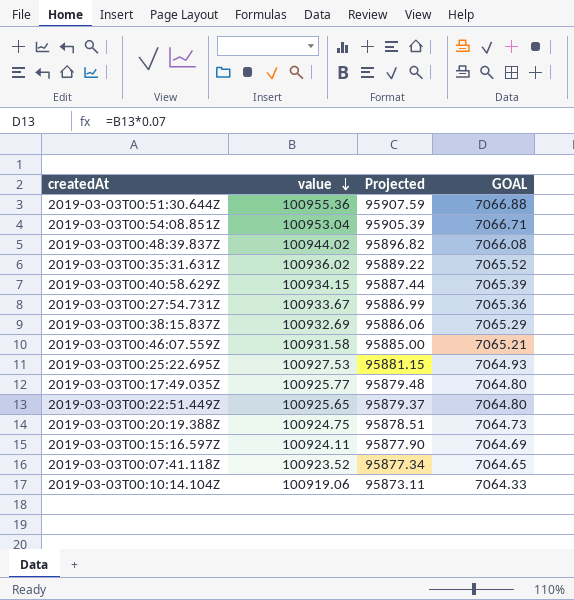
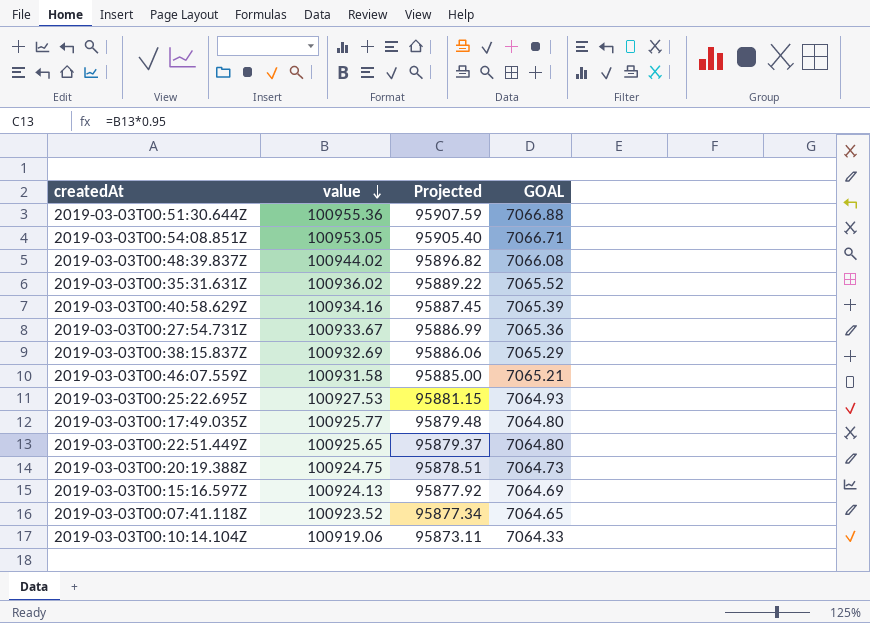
2019-03-03T00:54:08.851Z | value: 100953.04 -> 100953.05
2019-03-03T00:54:08.851Z | Projected: 95905.39 -> 95905.40
2019-03-03T00:40:58.629Z | value: 100934.15 -> 100934.16
2019-03-03T00:40:58.629Z | Projected: 95887.44 -> 95887.45
2019-03-03T00:15:16.597Z | value: 100924.11 -> 100924.13
2019-03-03T00:15:16.597Z | Projected: 95877.90 -> 95877.92

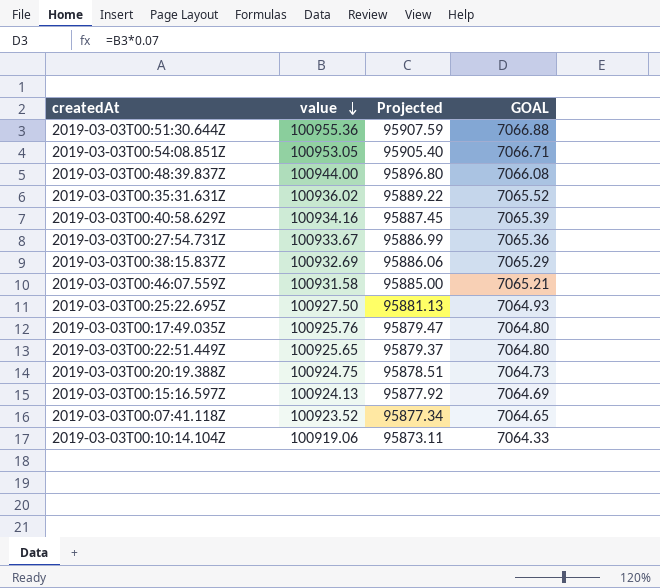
2019-03-03T00:48:39.837Z | value: 100944.02 -> 100944.00
2019-03-03T00:48:39.837Z | Projected: 95896.82 -> 95896.80
2019-03-03T00:25:22.695Z | value: 100927.53 -> 100927.50
2019-03-03T00:25:22.695Z | Projected: 95881.15 -> 95881.13
2019-03-03T00:17:49.035Z | value: 100925.77 -> 100925.76
2019-03-03T00:17:49.035Z | Projected: 95879.48 -> 95879.47

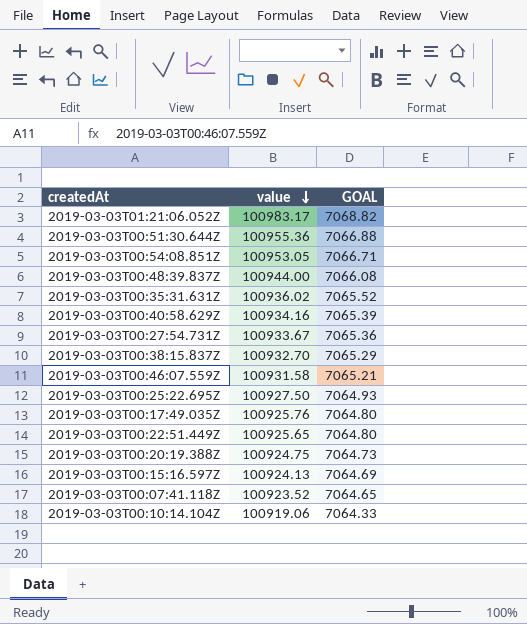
column Projected | formula: [value] * 0.95 -> none
row 2019-03-03T01:21:06.052Z: none -> 100983.17 | 7068.82
2019-03-03T00:38:15.837Z | value: 100932.69 -> 100932.70

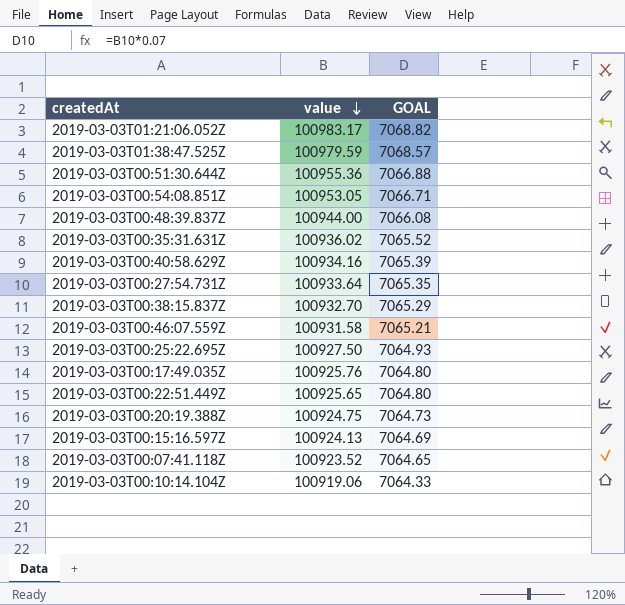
row 2019-03-03T01:38:47.525Z: none -> 100979.59 | 7068.57
2019-03-03T00:27:54.731Z | value: 100933.67 -> 100933.64
2019-03-03T00:27:54.731Z | GOAL: 7065.36 -> 7065.35

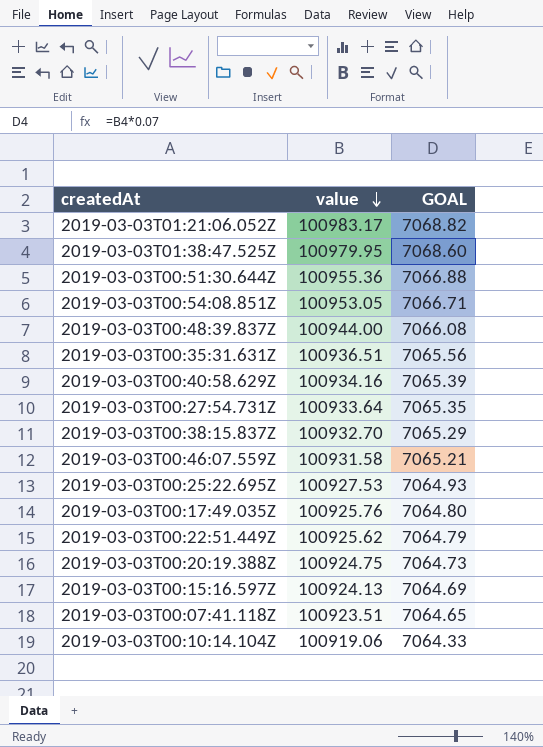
2019-03-03T01:38:47.525Z | value: 100979.59 -> 100979.95
2019-03-03T01:38:47.525Z | GOAL: 7068.57 -> 7068.60
2019-03-03T00:35:31.631Z | value: 100936.02 -> 100936.51
2019-03-03T00:35:31.631Z | GOAL: 7065.52 -> 7065.56
2019-03-03T00:25:22.695Z | value: 100927.50 -> 100927.53
2019-03-03T00:22:51.449Z | value: 100925.65 -> 100925.62
2019-03-03T00:22:51.449Z | GOAL: 7064.80 -> 7064.79
2019-03-03T00:07:41.118Z | value: 100923.52 -> 100923.51

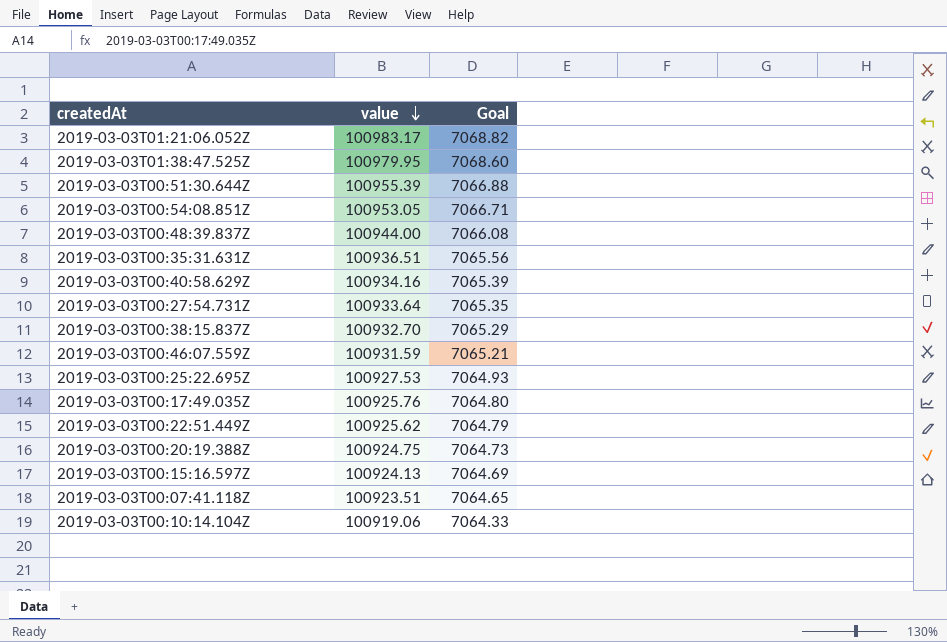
column name: GOAL -> Goal
2019-03-03T00:51:30.644Z | value: 100955.36 -> 100955.39
2019-03-03T00:46:07.559Z | value: 100931.58 -> 100931.59

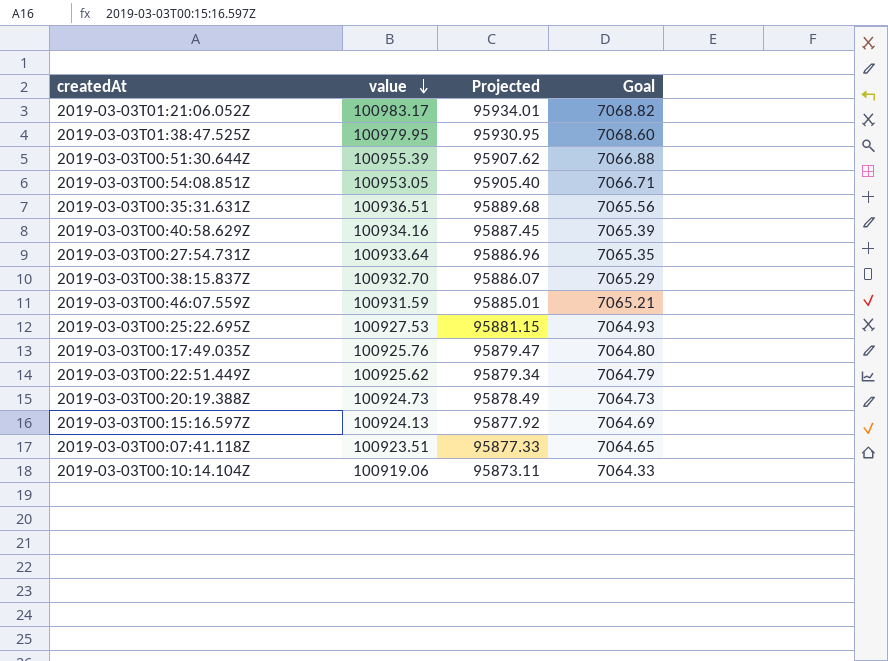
column Projected | formula: none -> [value] * 0.95
row 2019-03-03T00:48:39.837Z: 100944.00 | 7066.08 -> none
2019-03-03T00:20:19.388Z | value: 100924.75 -> 100924.73

